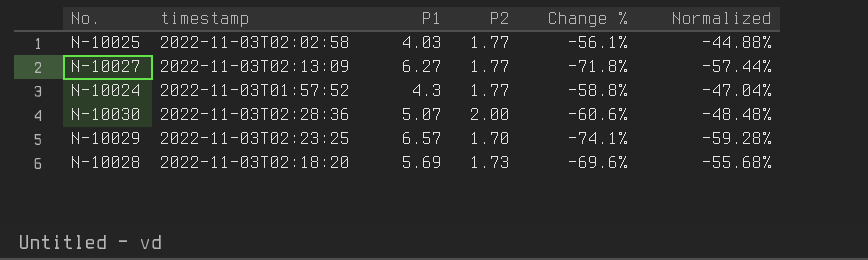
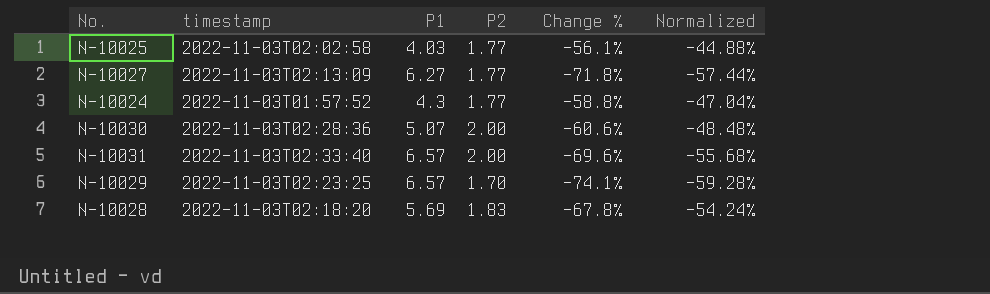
row N-10031: none -> 2022-11-03T02:33:40 | 6.57 | 2.00 | -69.6% | -55.68%
N-10028 | P2: 1.73 -> 1.83
N-10028 | Change %: -69.6% -> -67.8%
N-10028 | Normalized: -55.68% -> -54.24%

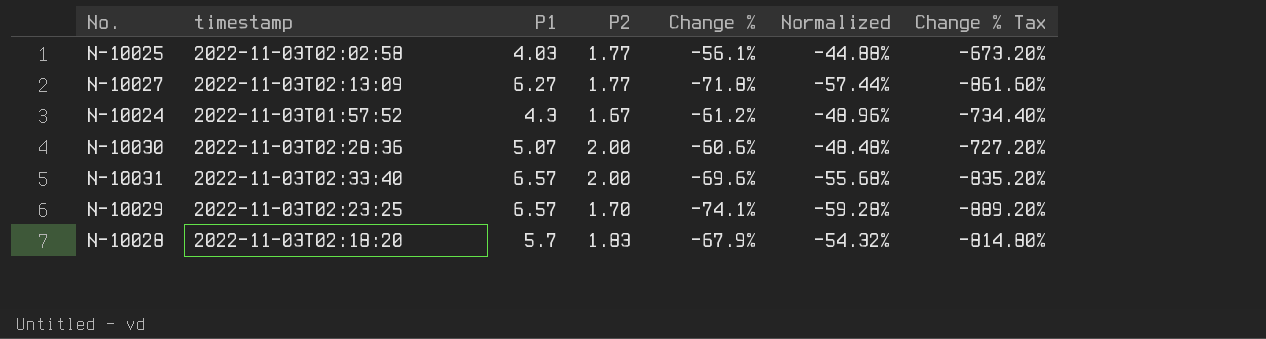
column Change % Tax | formula: none -> [Change %] * 12
N-10024 | P2: 1.77 -> 1.67
N-10024 | Change %: -58.8% -> -61.2%
N-10024 | Normalized: -47.04% -> -48.96%
N-10028 | P1: 5.69 -> 5.7
N-10028 | Change %: -67.8% -> -67.9%
N-10028 | Normalized: -54.24% -> -54.32%

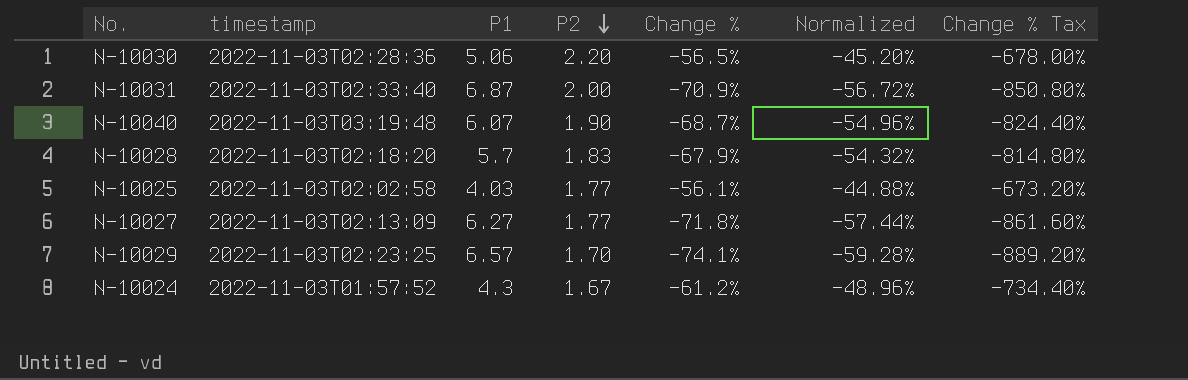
row order: none -> P2 descending
N-10030 | P1: 5.07 -> 5.06
N-10030 | P2: 2.00 -> 2.20
N-10030 | Change %: -60.6% -> -56.5%
N-10030 | Normalized: -48.48% -> -45.20%
N-10030 | Change % Tax: -727.20% -> -678.00%
N-10031 | P1: 6.57 -> 6.87
N-10031 | Change %: -69.6% -> -70.9%
N-10031 | Normalized: -55.68% -> -56.72%
N-10031 | Change % Tax: -835.20% -> -850.80%
row N-10040: none -> 2022-11-03T03:19:48 | 6.07 | 1.90 | -68.7% | -54.96% | -824.40%

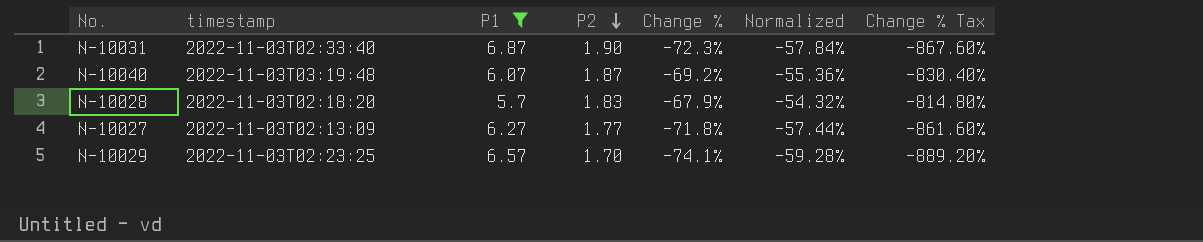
filter: none -> P1 >= 5.7
N-10031 | P2: 2.00 -> 1.90
N-10031 | Change %: -70.9% -> -72.3%
N-10031 | Normalized: -56.72% -> -57.84%
N-10031 | Change % Tax: -850.80% -> -867.60%
N-10040 | P2: 1.90 -> 1.87
N-10040 | Change %: -68.7% -> -69.2%
N-10040 | Normalized: -54.96% -> -55.36%
N-10040 | Change % Tax: -824.40% -> -830.40%

